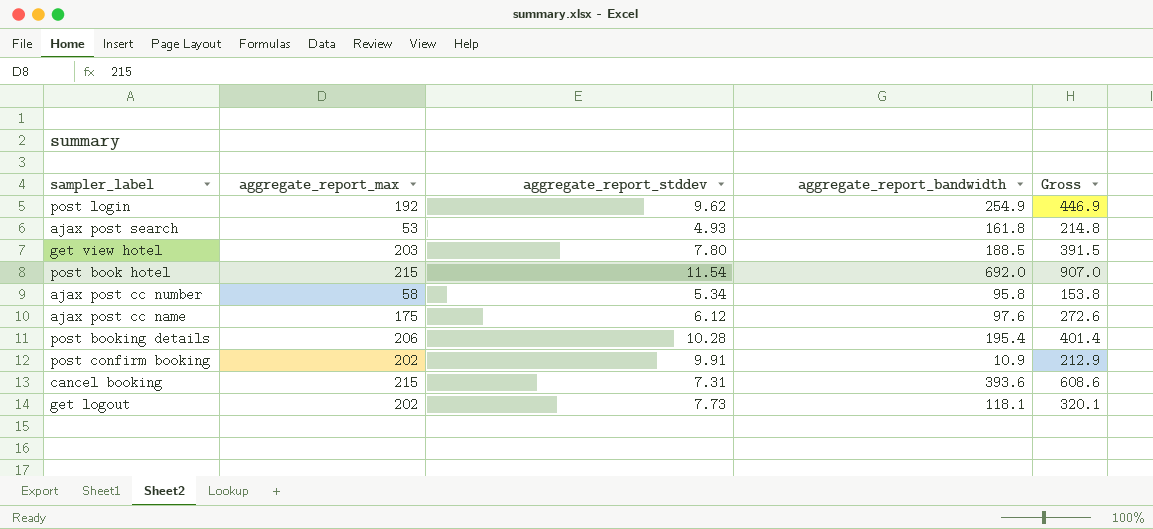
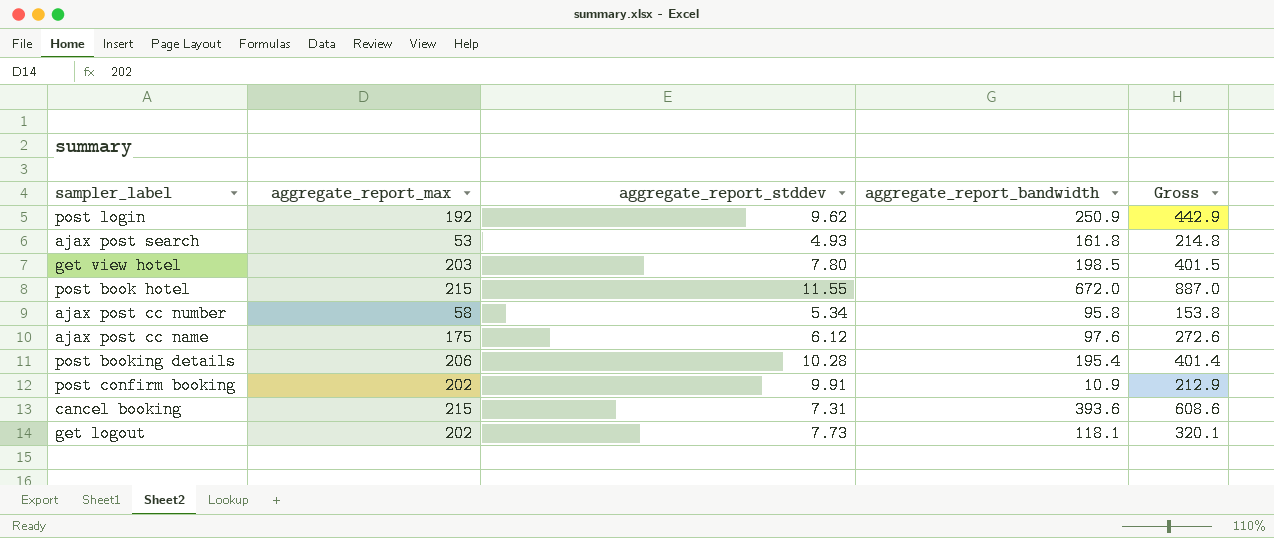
post login | aggregate_report_bandwidth: 254.9 -> 250.9
post login | Gross: 446.9 -> 442.9
get view hotel | aggregate_report_bandwidth: 188.5 -> 198.5
get view hotel | Gross: 391.5 -> 401.5
post book hotel | aggregate_report_stddev: 11.54 -> 11.55
post book hotel | aggregate_report_bandwidth: 692.0 -> 672.0
post book hotel | Gross: 907.0 -> 887.0

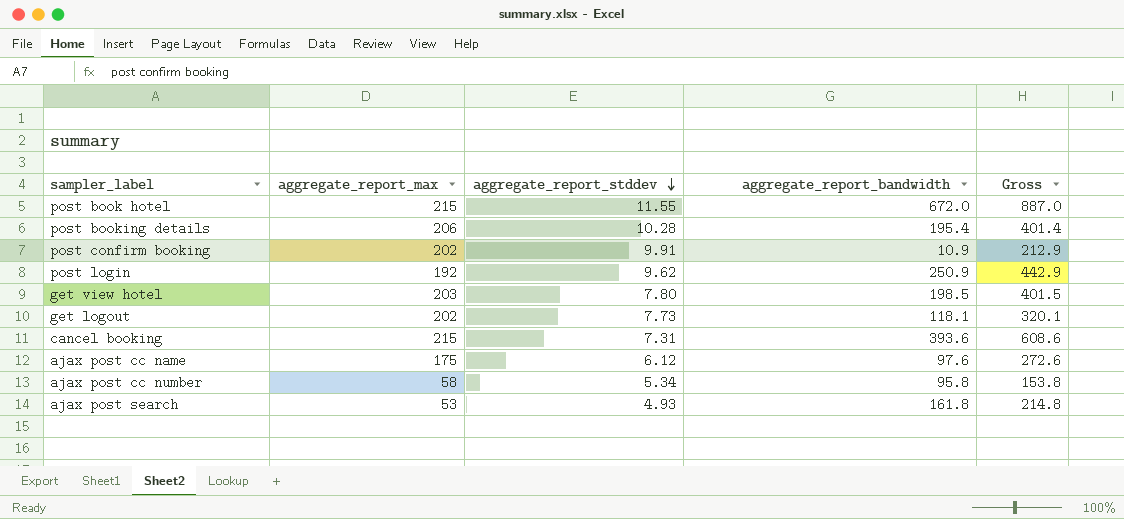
row order: none -> aggregate_report_stddev descending

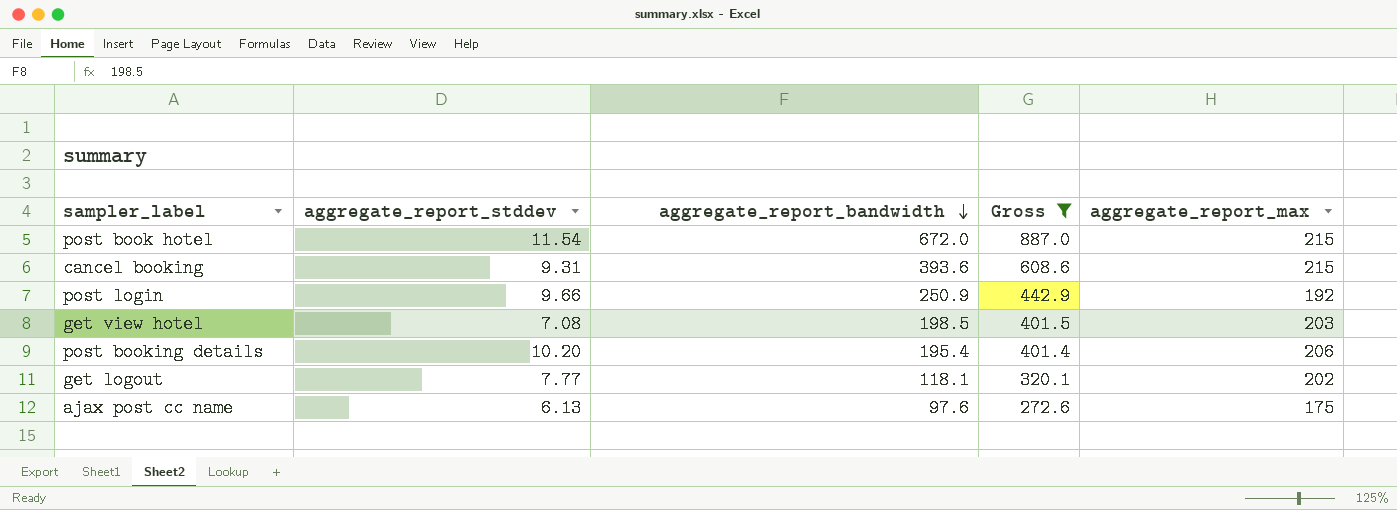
filter: none -> Gross >= 272.6
row order: aggregate_report_stddev descending -> aggregate_report_bandwidth descending
column aggregate_report_max | position: 2 -> 5
post book hotel | aggregate_report_stddev: 11.55 -> 11.54
cancel booking | aggregate_report_stddev: 7.31 -> 9.31
post login | aggregate_report_stddev: 9.62 -> 9.66
get view hotel | aggregate_report_stddev: 7.80 -> 7.08
post booking details | aggregate_report_stddev: 10.28 -> 10.20
get logout | aggregate_report_stddev: 7.73 -> 7.77
ajax post cc name | aggregate_report_stddev: 6.12 -> 6.13

